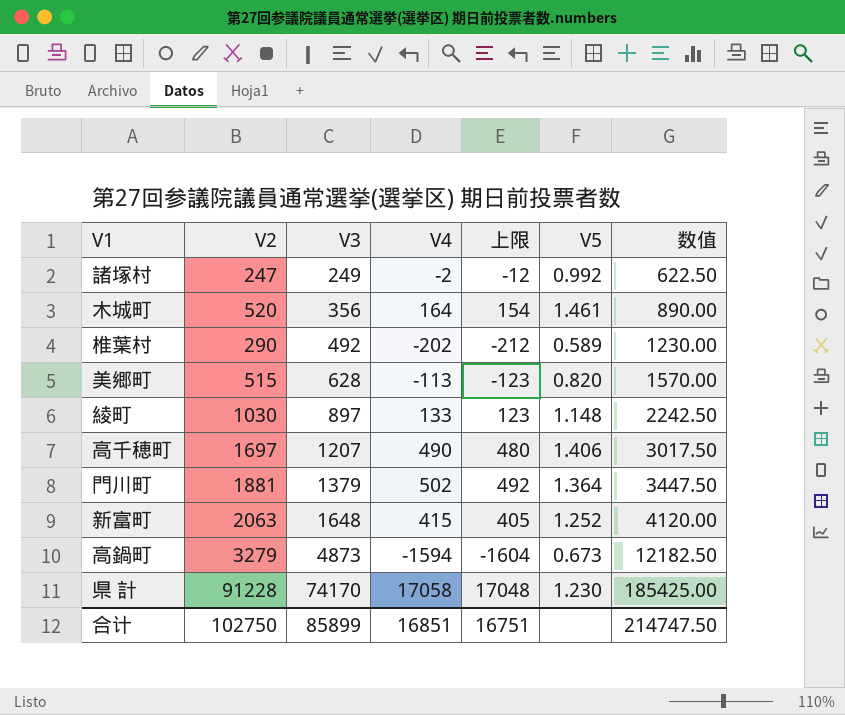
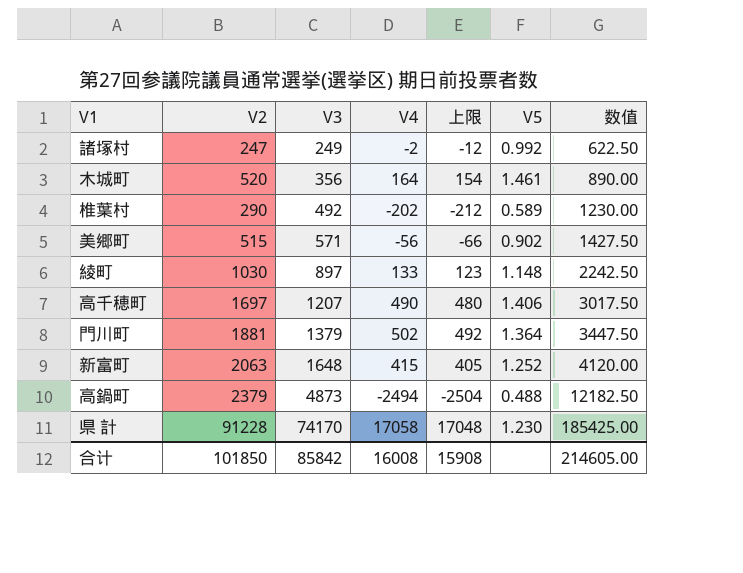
美郷町 | V3: 628 -> 571
美郷町 | V4: -113 -> -56
美郷町 | 上限: -123 -> -66
美郷町 | V5: 0.820 -> 0.902
美郷町 | 数值: 1570.00 -> 1427.50
高鍋町 | V2: 3279 -> 2379
高鍋町 | V4: -1594 -> -2494
高鍋町 | 上限: -1604 -> -2504
高鍋町 | V5: 0.673 -> 0.488
合计 | V2: 102750 -> 101850
合计 | V3: 85899 -> 85842
合计 | V4: 16851 -> 16008
合计 | 上限: 16751 -> 15908
合计 | 数值: 214747.50 -> 214605.00

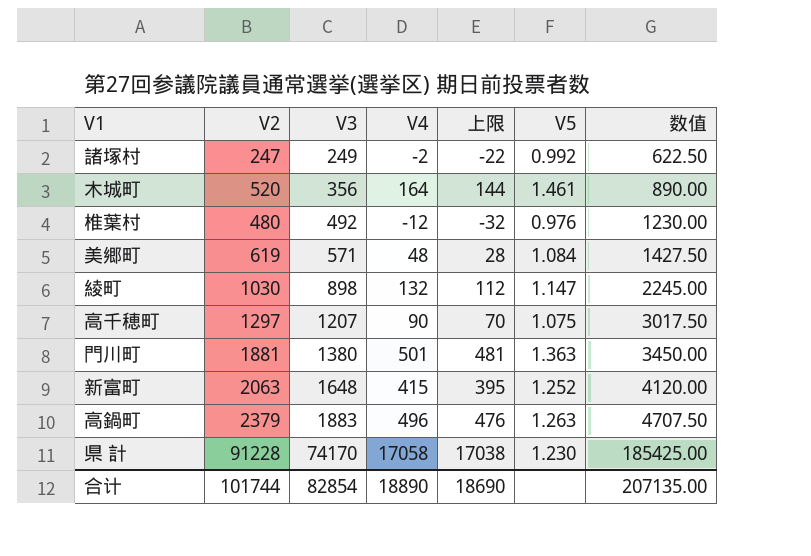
column 上限 | formula: [V4] - 10 -> [V4] - 20
椎葉村 | V2: 290 -> 480
椎葉村 | V4: -202 -> -12
椎葉村 | V5: 0.589 -> 0.976
美郷町 | V2: 515 -> 619
美郷町 | V4: -56 -> 48
美郷町 | V5: 0.902 -> 1.084
綾町 | V3: 897 -> 898
綾町 | V4: 133 -> 132
綾町 | V5: 1.148 -> 1.147
綾町 | 数值: 2242.50 -> 2245.00
高千穂町 | V2: 1697 -> 1297
高千穂町 | V4: 490 -> 90
高千穂町 | V5: 1.406 -> 1.075
門川町 | V3: 1379 -> 1380
門川町 | V4: 502 -> 501
門川町 | V5: 1.364 -> 1.363
門川町 | 数值: 3447.50 -> 3450.00
高鍋町 | V3: 4873 -> 1883
高鍋町 | V4: -2494 -> 496
高鍋町 | V5: 0.488 -> 1.263
高鍋町 | 数值: 12182.50 -> 4707.50
合计 | V2: 101850 -> 101744
合计 | V3: 85842 -> 82854
合计 | V4: 16008 -> 18890
合计 | 上限: 15908 -> 18690
合计 | 数值: 214605.00 -> 207135.00

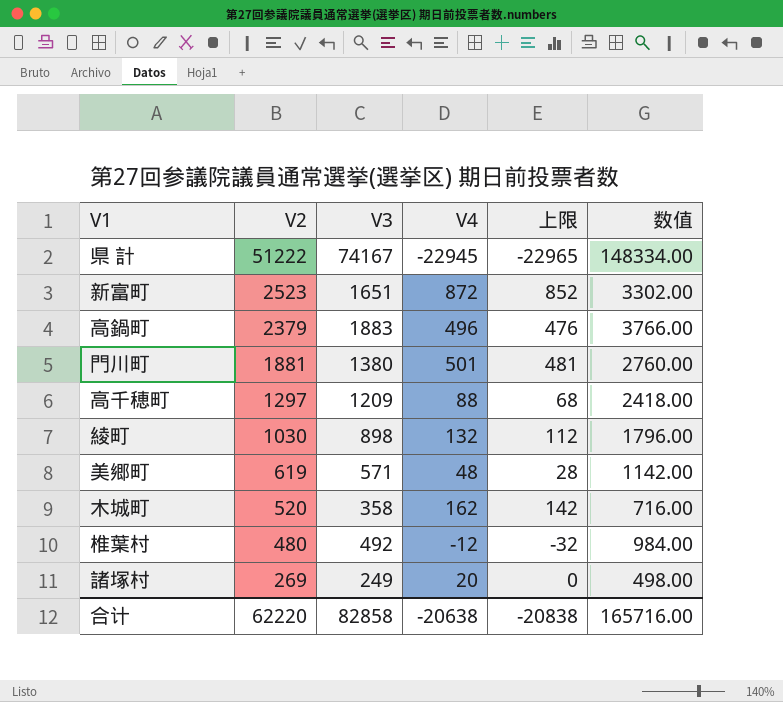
row order: V3 ascending -> V2 descending
column V5 | formula: [V2] / [V3] -> none
column 数值 | formula: [V3] * 2.5 -> [V3] * 2
県 計 | V2: 91228 -> 51222
県 計 | V3: 74170 -> 74167
県 計 | V4: 17058 -> -22945
県 計 | 上限: 17038 -> -22965
新富町 | V2: 2063 -> 2523
新富町 | V3: 1648 -> 1651
新富町 | V4: 415 -> 872
新富町 | 上限: 395 -> 852
高千穂町 | V3: 1207 -> 1209
高千穂町 | V4: 90 -> 88
高千穂町 | 上限: 70 -> 68
木城町 | V3: 356 -> 358
木城町 | V4: 164 -> 162
木城町 | 上限: 144 -> 142
諸塚村 | V2: 247 -> 269
諸塚村 | V4: -2 -> 20
諸塚村 | 上限: -22 -> 0
合计 | V2: 101744 -> 62220
合计 | V3: 82854 -> 82858
合计 | V4: 18890 -> -20638
合计 | 上限: 18690 -> -20838
合计 | 数值: 207135.00 -> 165716.00

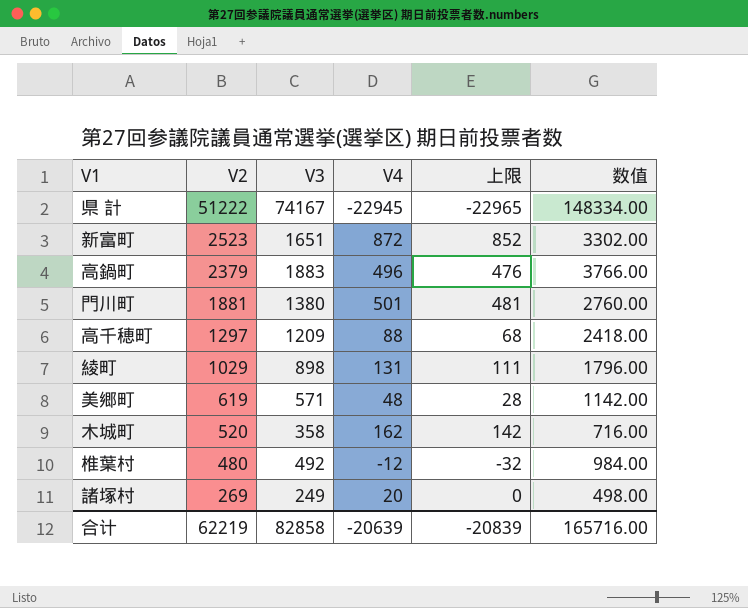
綾町 | V2: 1030 -> 1029
綾町 | V4: 132 -> 131
綾町 | 上限: 112 -> 111
合计 | V2: 62220 -> 62219
合计 | V4: -20638 -> -20639
合计 | 上限: -20838 -> -20839

